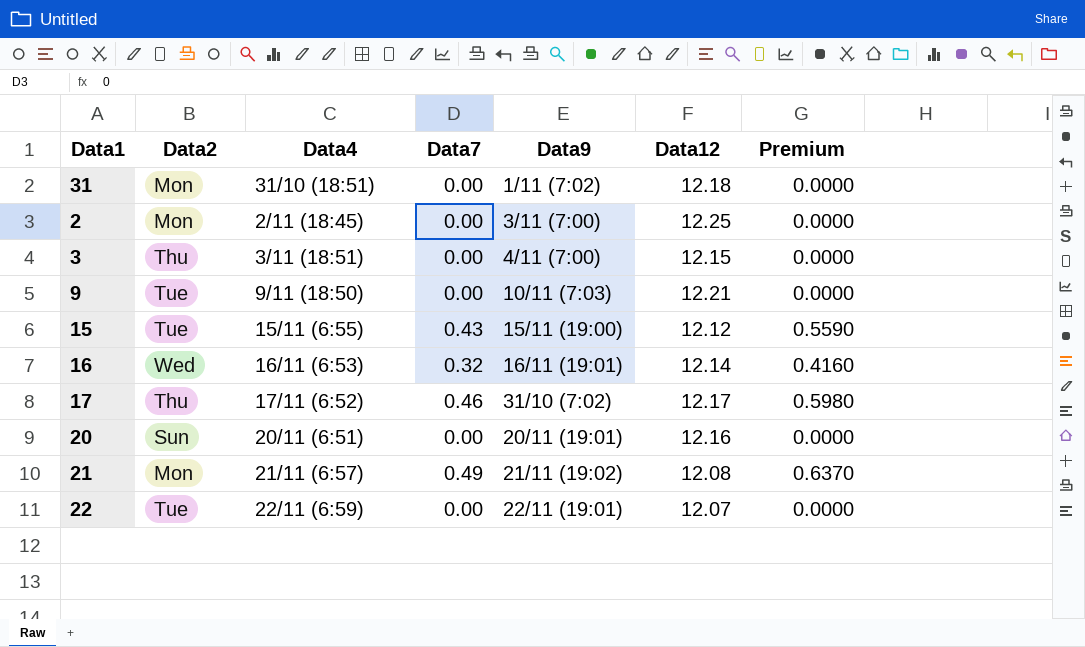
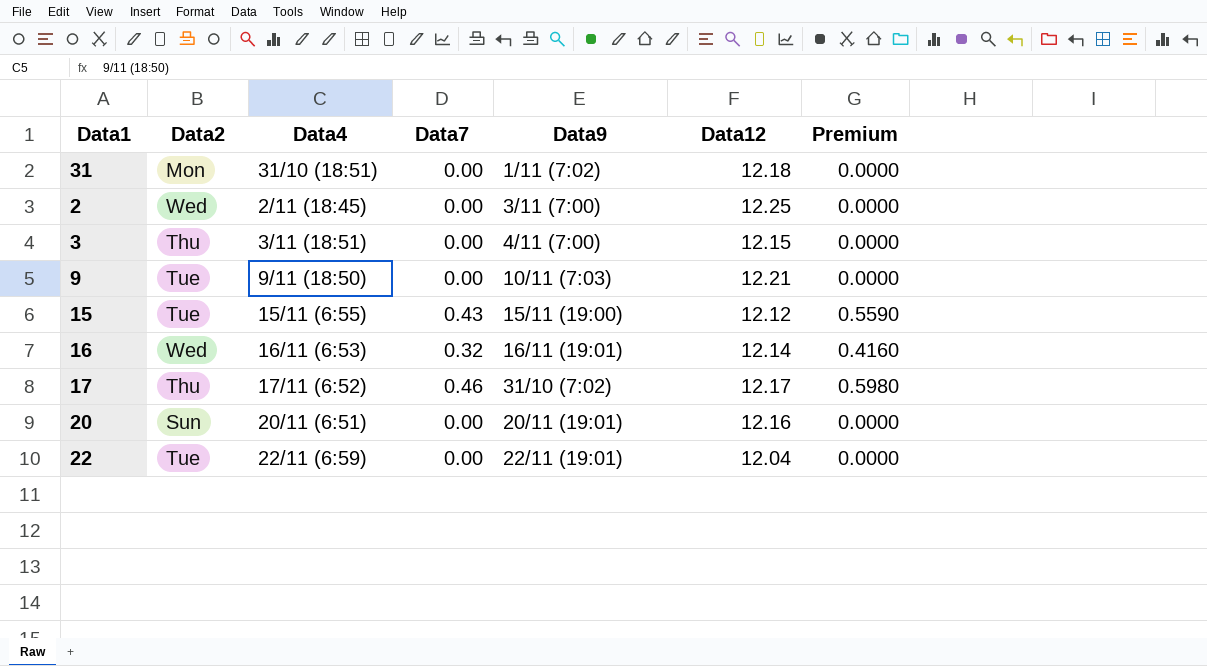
row 21: Mon | 21/11 (6:57) | 0.49 | 21/11 (19:02) | 12.08 | 0.6370 -> none
2 | Data2: Mon -> Wed
22 | Data12: 12.07 -> 12.04

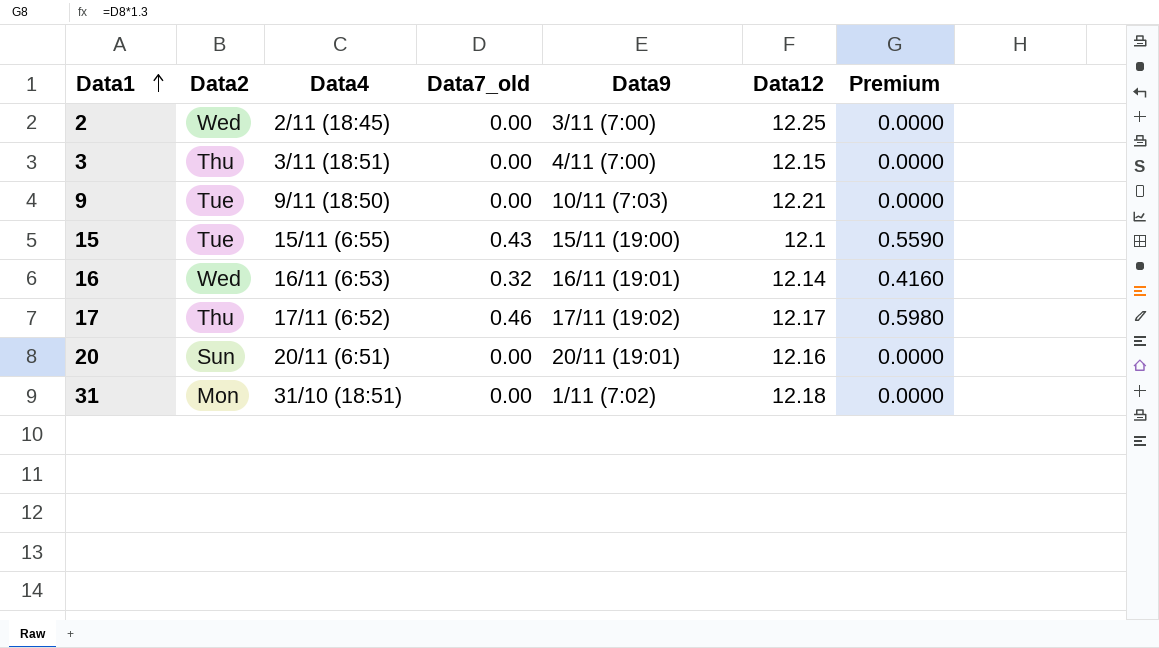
row order: none -> Data1 ascending
column name: Data7 -> Data7_old
row 22: Tue | 22/11 (6:59) | 0.00 | 22/11 (19:01) | 12.04 | 0.0000 -> none
15 | Data12: 12.12 -> 12.1
17 | Data9: 31/10 (7:02) -> 17/11 (19:02)

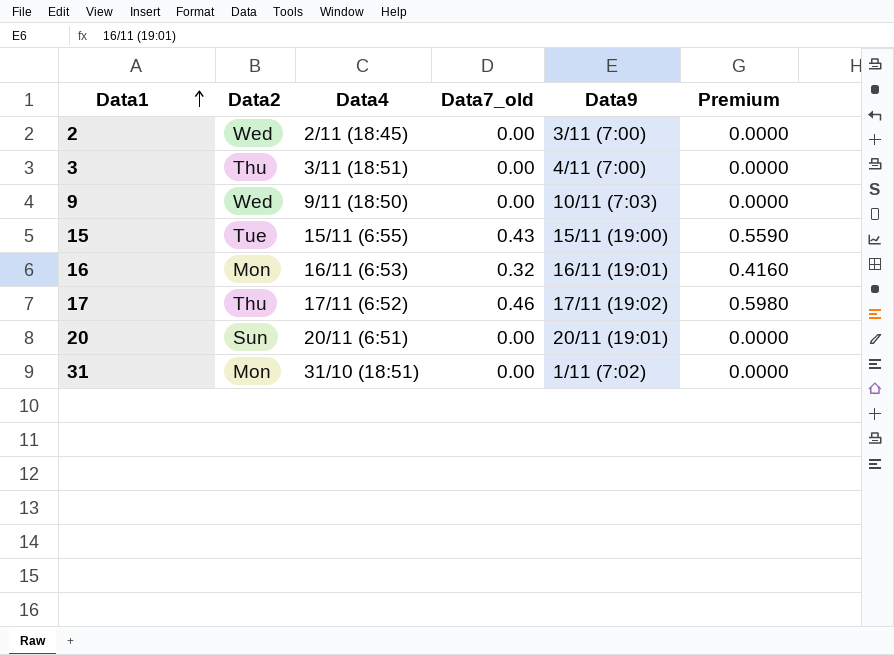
column Data12 | position: 6 -> none
9 | Data2: Tue -> Wed
16 | Data2: Wed -> Mon

